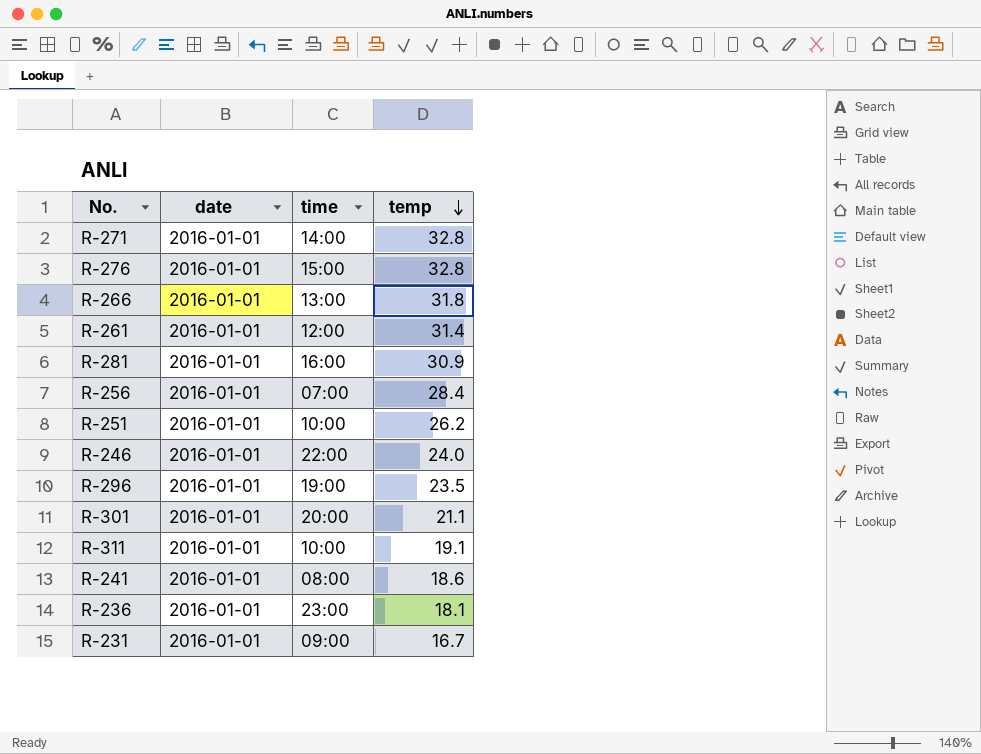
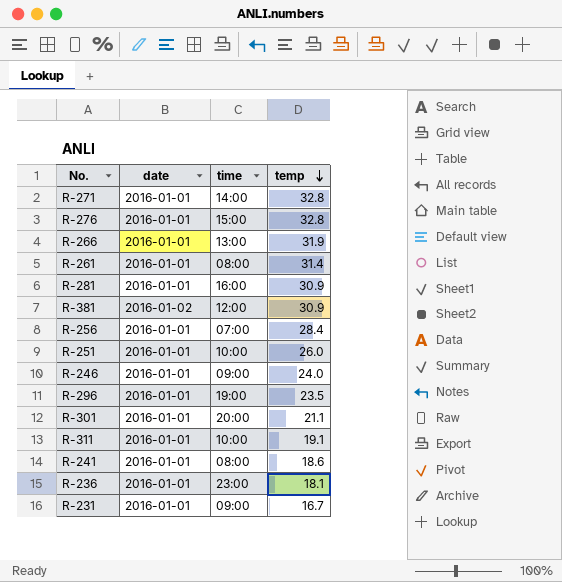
R-266 | temp: 31.8 -> 31.9
R-261 | time: 12:00 -> 08:00
row R-381: none -> 2016-01-02 | 12:00 | 30.9
R-251 | temp: 26.2 -> 26.0
R-246 | time: 22:00 -> 09:00

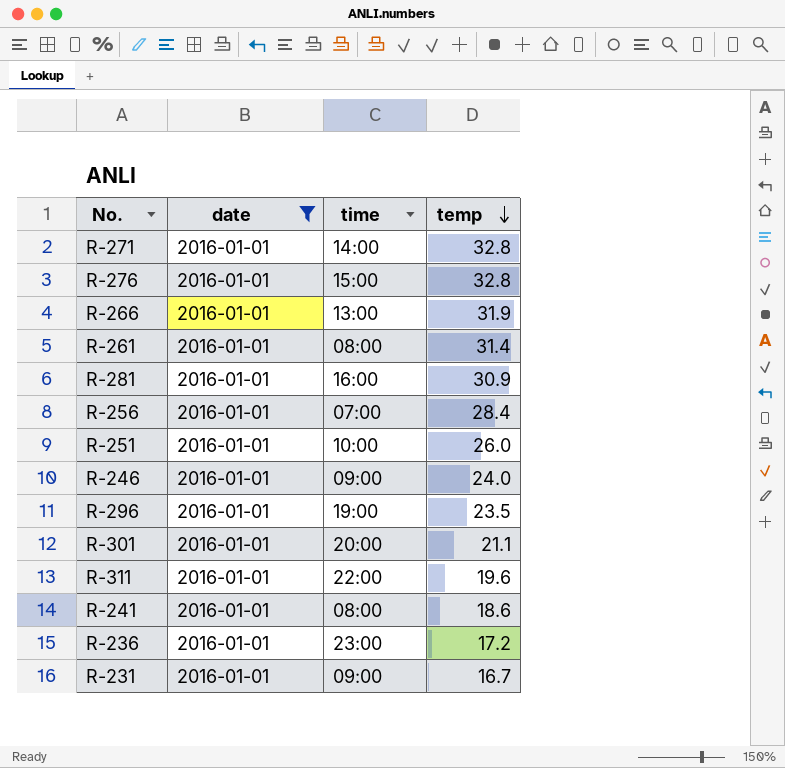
filter: none -> date = 2016-01-01
R-311 | time: 10:00 -> 22:00
R-311 | temp: 19.1 -> 19.6
R-236 | temp: 18.1 -> 17.2

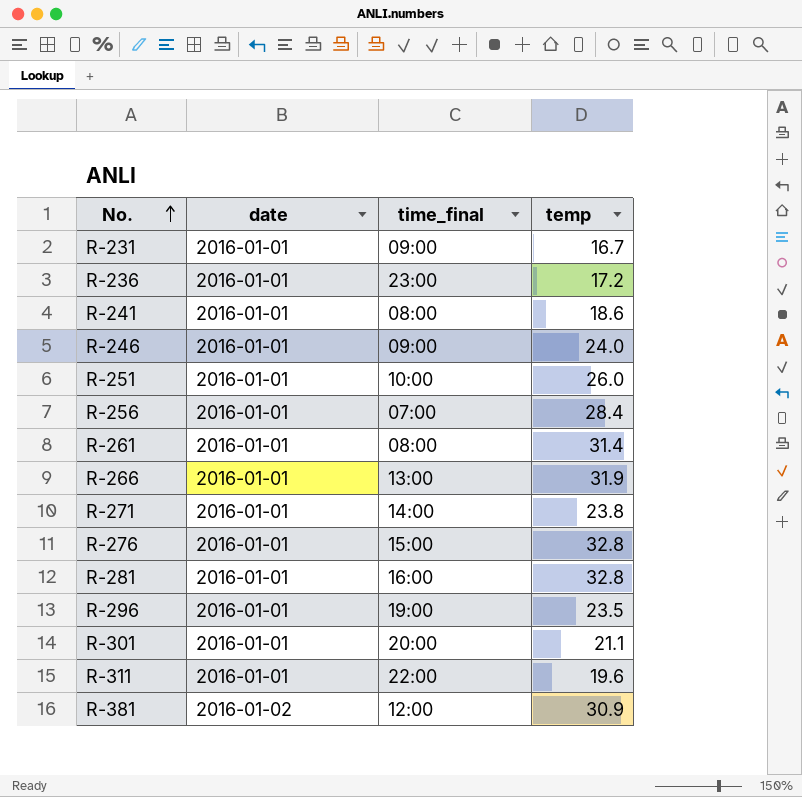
filter: date = 2016-01-01 -> none
row order: temp descending -> No. ascending
column name: time -> time_final
R-271 | temp: 32.8 -> 23.8
R-281 | temp: 30.9 -> 32.8

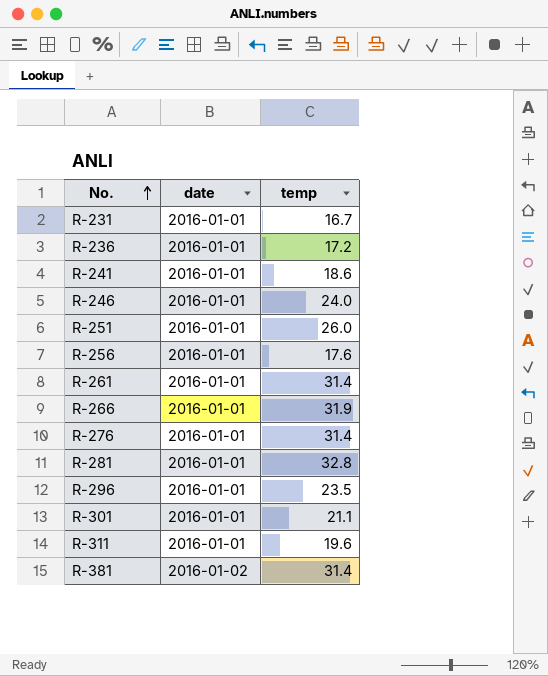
column time_final | position: 3 -> none
row R-271: 2016-01-01 | 14:00 | 23.8 -> none
R-256 | temp: 28.4 -> 17.6
R-276 | temp: 32.8 -> 31.4
R-381 | temp: 30.9 -> 31.4

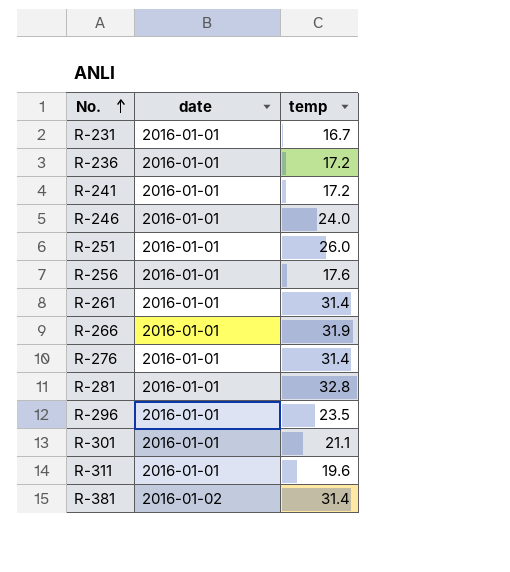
R-241 | temp: 18.6 -> 17.2

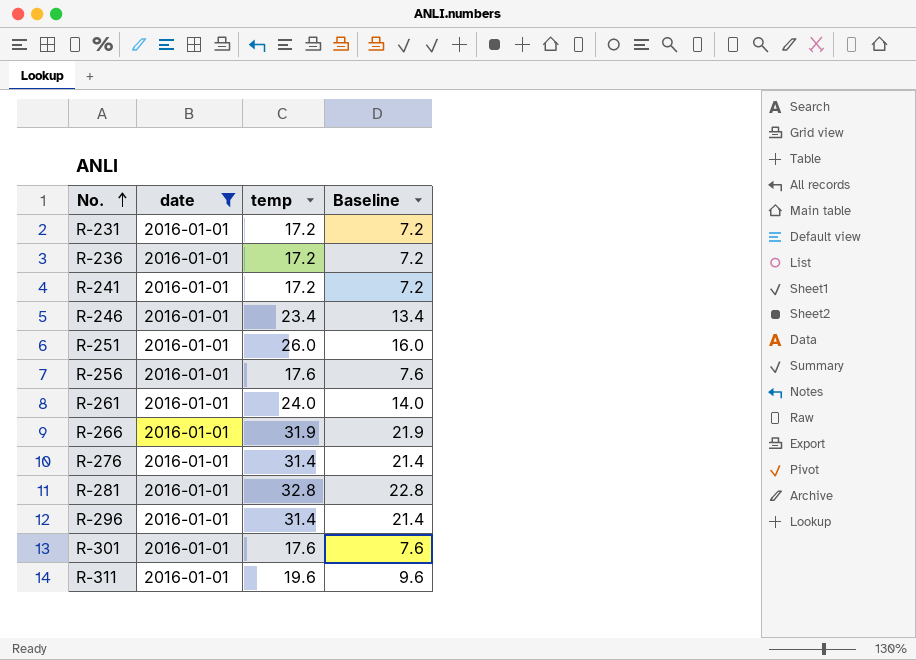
filter: none -> date = 2016-01-01
column Baseline | formula: none -> [temp] - 10
R-231 | temp: 16.7 -> 17.2
R-246 | temp: 24.0 -> 23.4
R-261 | temp: 31.4 -> 24.0
R-296 | temp: 23.5 -> 31.4
R-301 | temp: 21.1 -> 17.6

